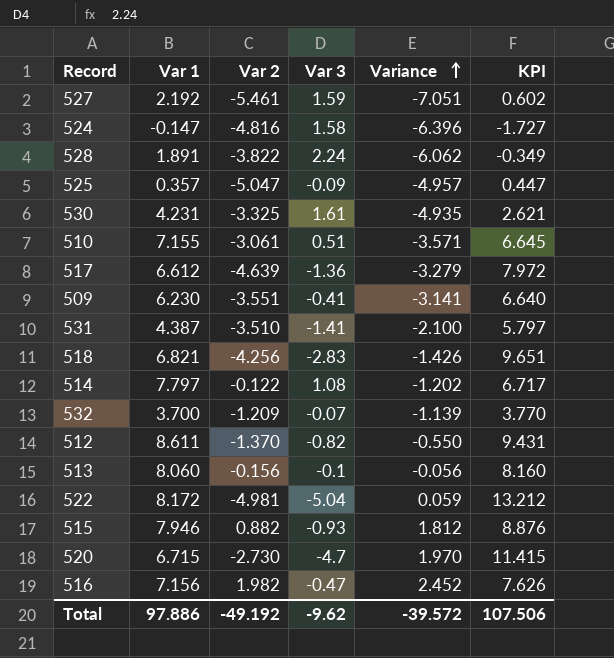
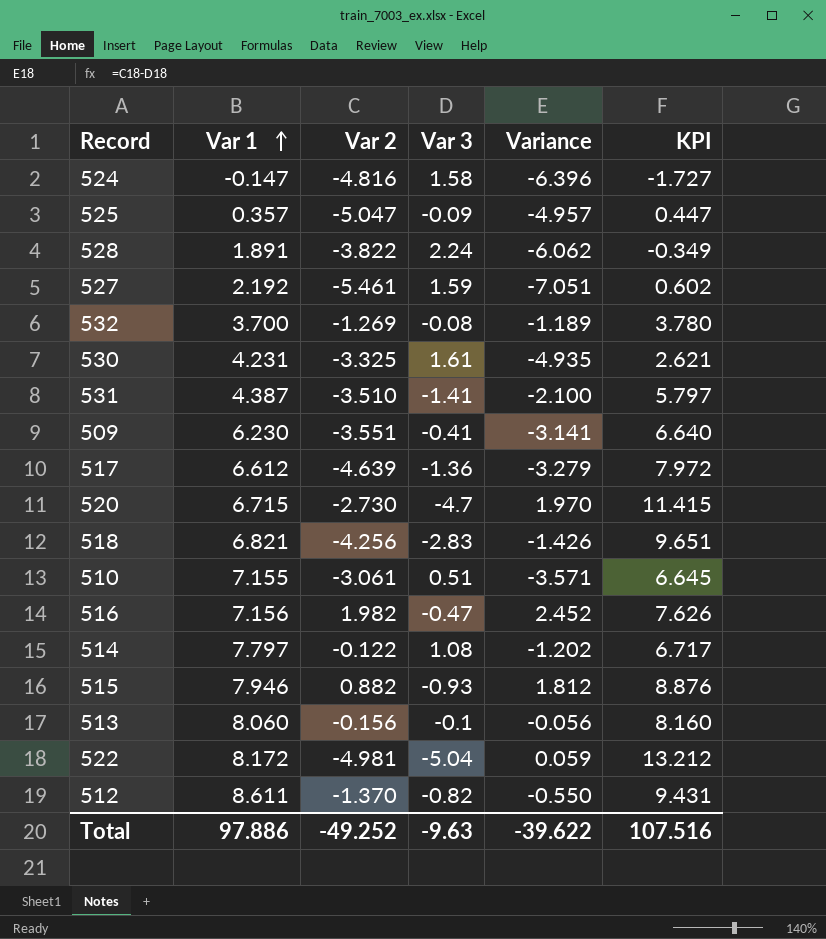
row order: Variance ascending -> Var 1 ascending
532 | Var 2: -1.209 -> -1.269
532 | Var 3: -0.07 -> -0.08
532 | Variance: -1.139 -> -1.189
532 | KPI: 3.770 -> 3.780
Total | Var 2: -49.192 -> -49.252
Total | Var 3: -9.62 -> -9.63
Total | Variance: -39.572 -> -39.622
Total | KPI: 107.506 -> 107.516

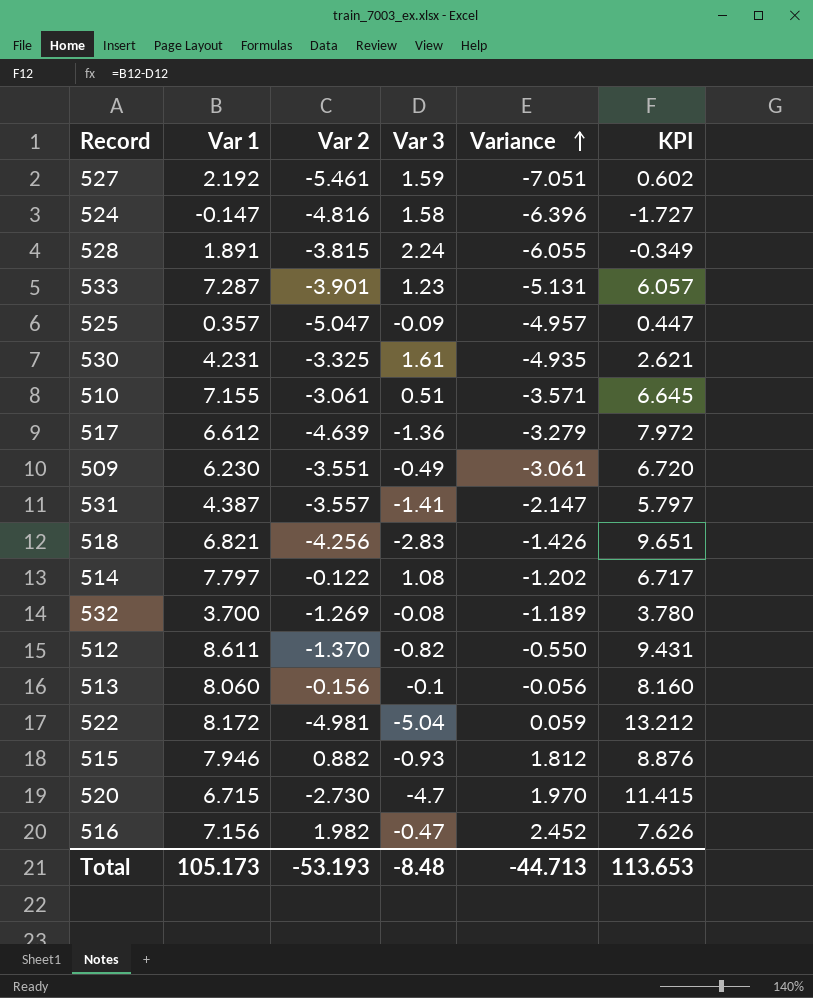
row order: Var 1 ascending -> Variance ascending
528 | Var 2: -3.822 -> -3.815
528 | Variance: -6.062 -> -6.055
row 533: none -> 7.287 | -3.901 | 1.23 | -5.131 | 6.057
509 | Var 3: -0.41 -> -0.49
509 | Variance: -3.141 -> -3.061
509 | KPI: 6.640 -> 6.720
531 | Var 2: -3.510 -> -3.557
531 | Variance: -2.100 -> -2.147
Total | Var 1: 97.886 -> 105.173
Total | Var 2: -49.252 -> -53.193
Total | Var 3: -9.63 -> -8.48
Total | Variance: -39.622 -> -44.713
Total | KPI: 107.516 -> 113.653

